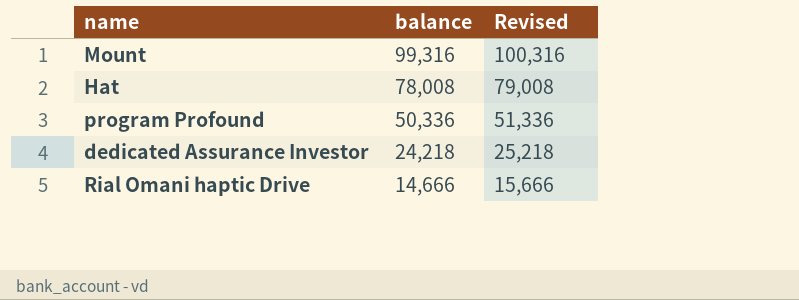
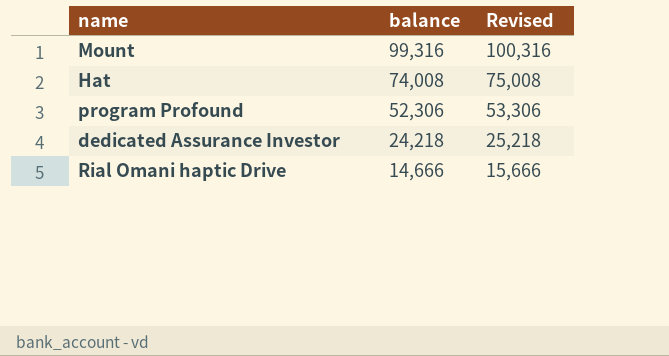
Hat | balance: 78,008 -> 74,008
Hat | Revised: 79,008 -> 75,008
program Profound | balance: 50,336 -> 52,306
program Profound | Revised: 51,336 -> 53,306

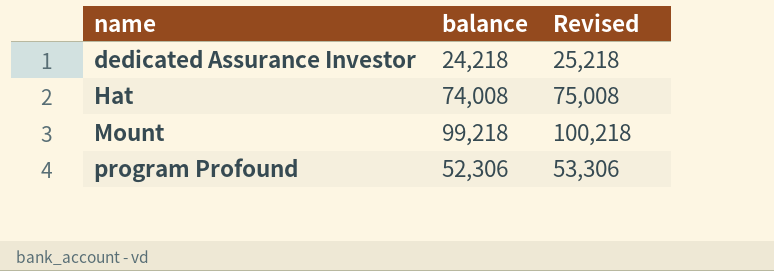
row order: balance descending -> name ascending
row Rial Omani haptic Drive: 14,666 | 15,666 -> none
Mount | balance: 99,316 -> 99,218
Mount | Revised: 100,316 -> 100,218

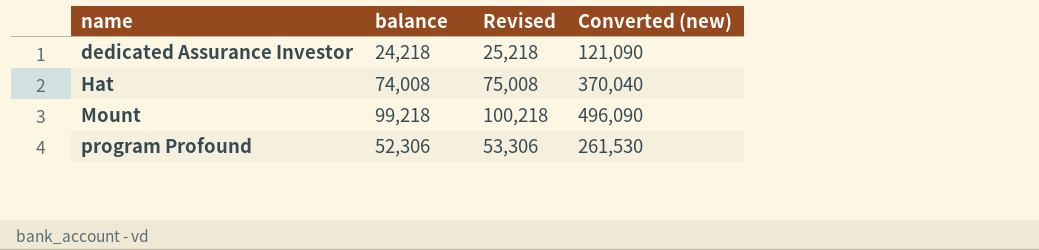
column Converted (new) | formula: none -> [balance] * 5

